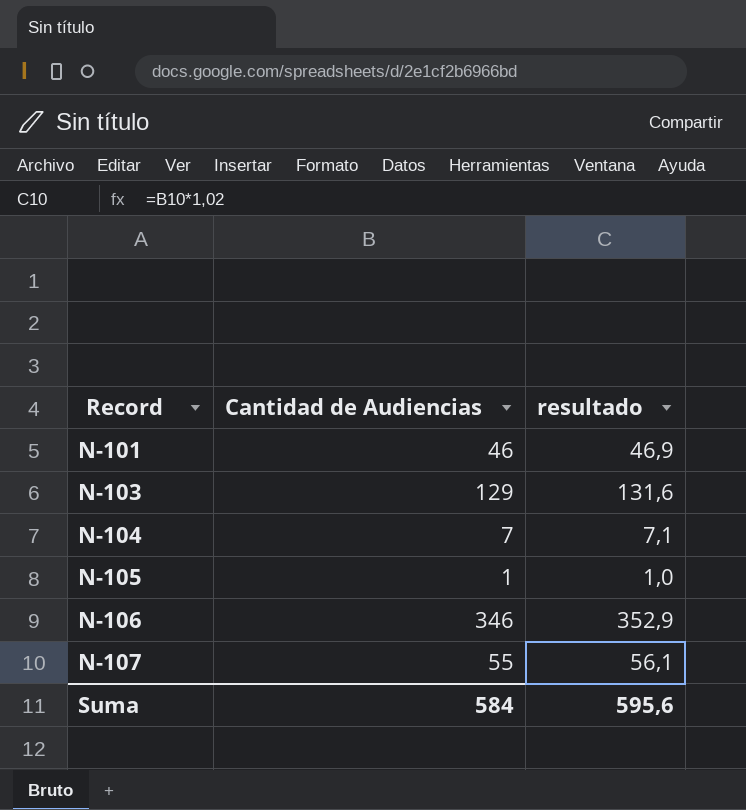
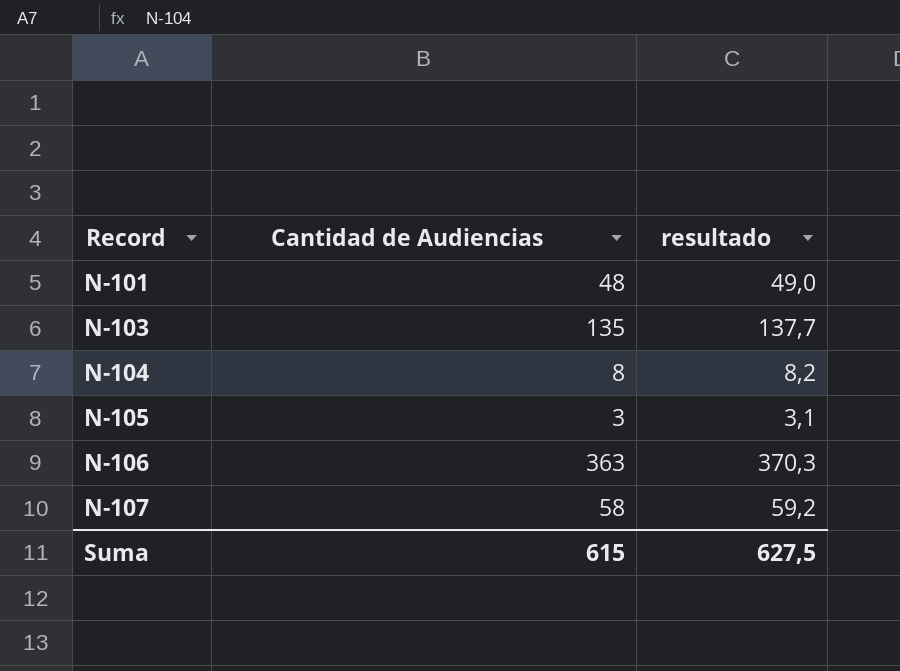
N-101 | Cantidad de Audiencias: 46 -> 48
N-101 | resultado: 46,9 -> 49,0
N-103 | Cantidad de Audiencias: 129 -> 135
N-103 | resultado: 131,6 -> 137,7
N-104 | Cantidad de Audiencias: 7 -> 8
N-104 | resultado: 7,1 -> 8,2
N-105 | Cantidad de Audiencias: 1 -> 3
N-105 | resultado: 1,0 -> 3,1
N-106 | Cantidad de Audiencias: 346 -> 363
N-106 | resultado: 352,9 -> 370,3
N-107 | Cantidad de Audiencias: 55 -> 58
N-107 | resultado: 56,1 -> 59,2
Suma | Cantidad de Audiencias: 584 -> 615
Suma | resultado: 595,6 -> 627,5

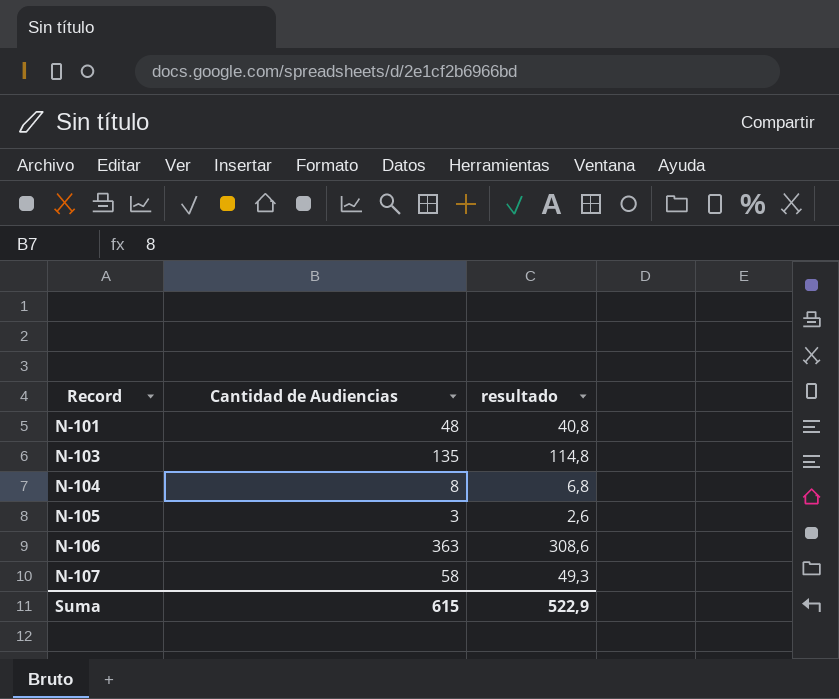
column resultado | formula: [Cantidad de Audiencias] * 1,02 -> [Cantidad de Audiencias] * 0,85
Suma | resultado: 627,5 -> 522,9

